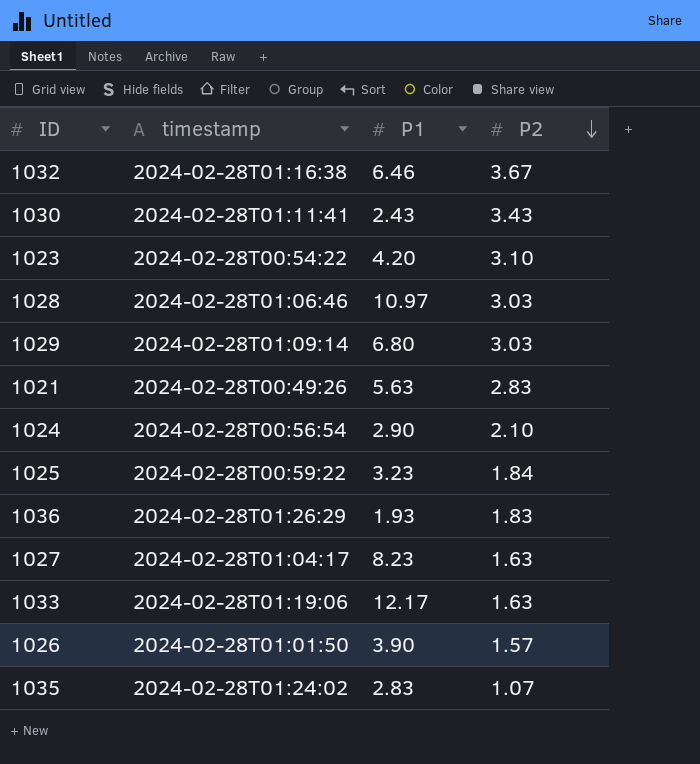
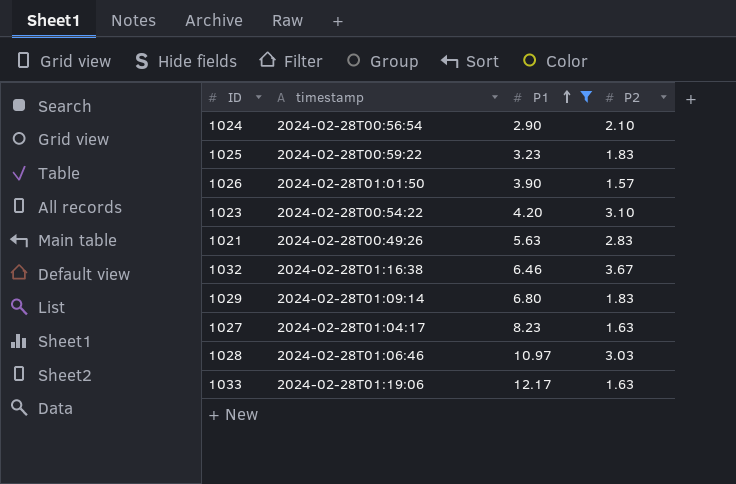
filter: none -> P1 >= 2.90
row order: P2 descending -> P1 ascending
1025 | P2: 1.84 -> 1.83
1029 | P2: 3.03 -> 1.83

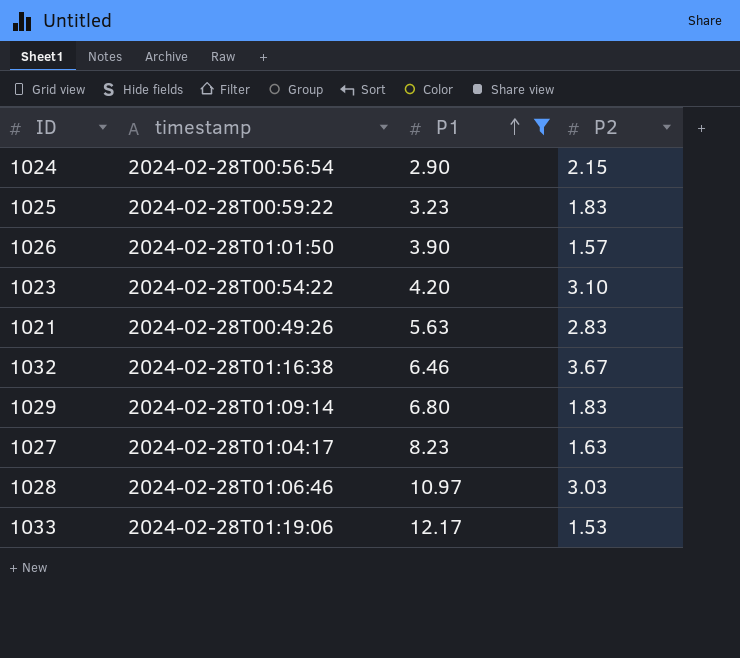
1024 | P2: 2.10 -> 2.15
1033 | P2: 1.63 -> 1.53

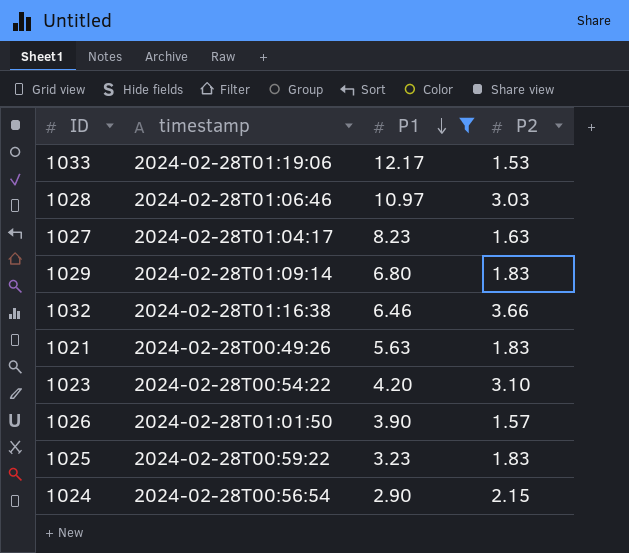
row order: P1 ascending -> P1 descending
1032 | P2: 3.67 -> 3.66
1021 | P2: 2.83 -> 1.83

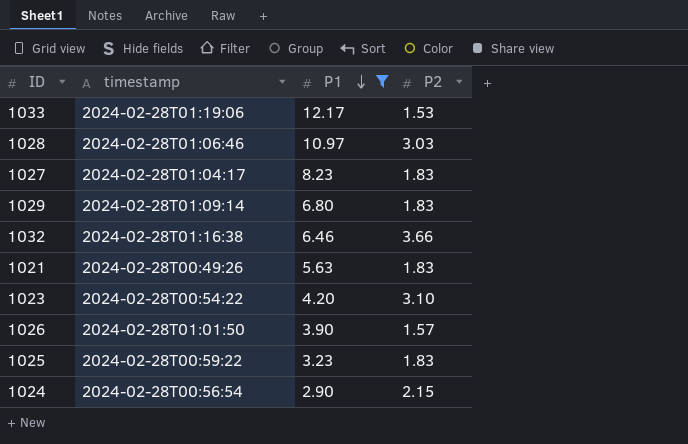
1027 | P2: 1.63 -> 1.83

